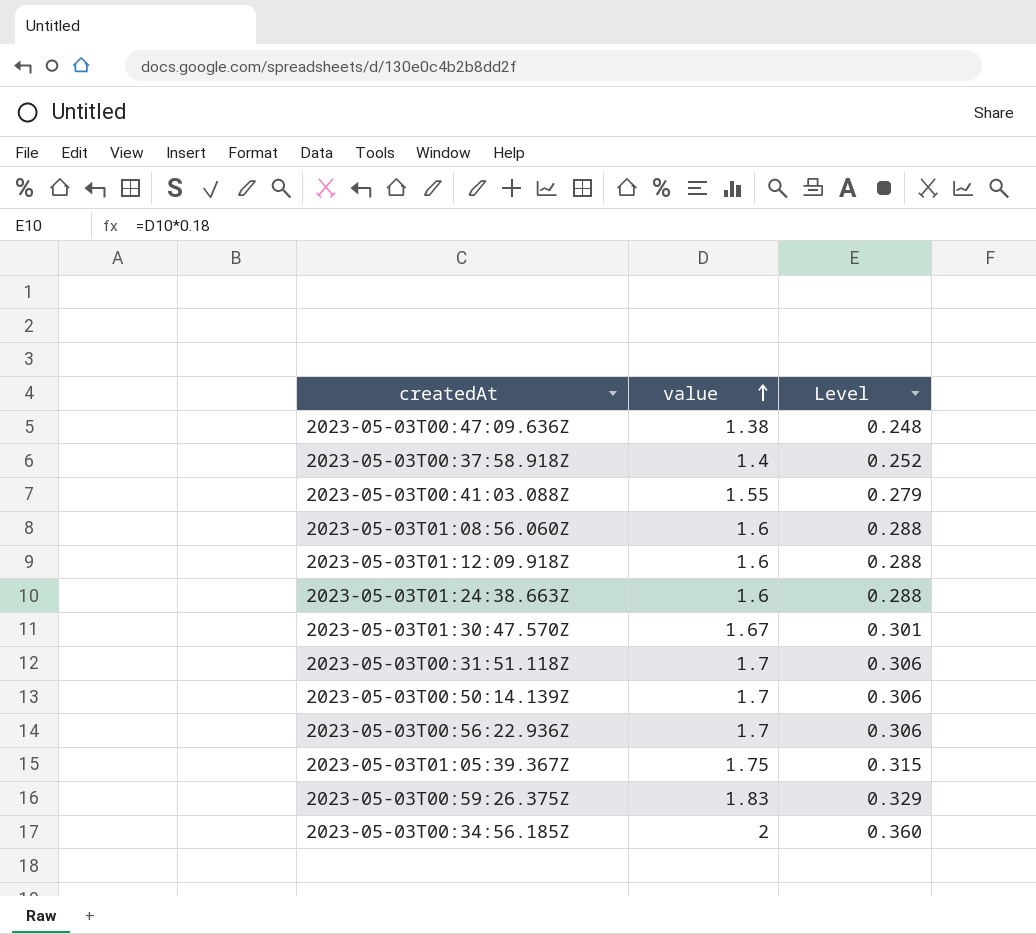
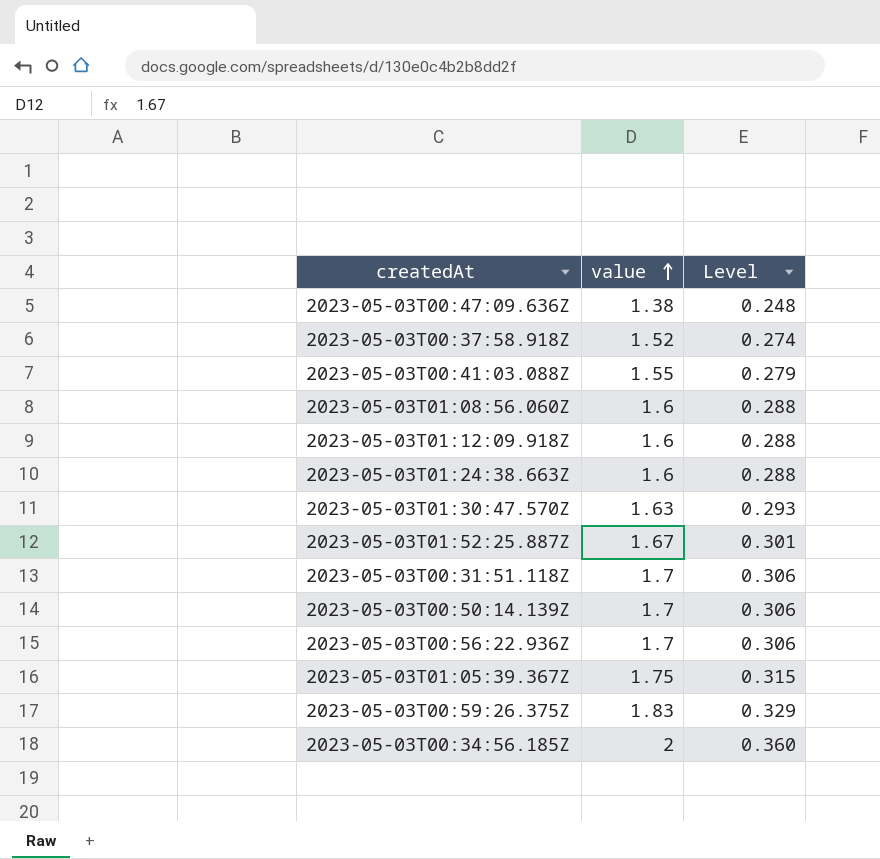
2023-05-03T00:37:58.918Z | value: 1.4 -> 1.52
2023-05-03T00:37:58.918Z | Level: 0.252 -> 0.274
2023-05-03T01:30:47.570Z | value: 1.67 -> 1.63
2023-05-03T01:30:47.570Z | Level: 0.301 -> 0.293
row 2023-05-03T01:52:25.887Z: none -> 1.67 | 0.301

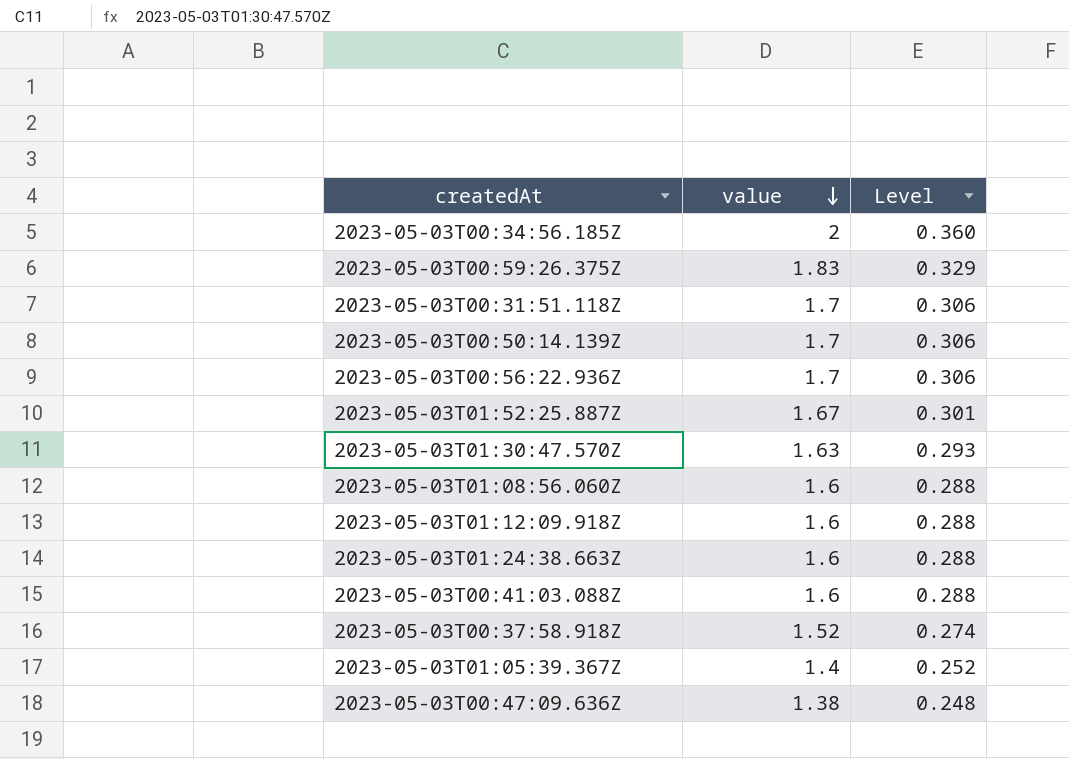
row order: value ascending -> value descending
2023-05-03T00:41:03.088Z | value: 1.55 -> 1.6
2023-05-03T00:41:03.088Z | Level: 0.279 -> 0.288
2023-05-03T01:05:39.367Z | value: 1.75 -> 1.4
2023-05-03T01:05:39.367Z | Level: 0.315 -> 0.252

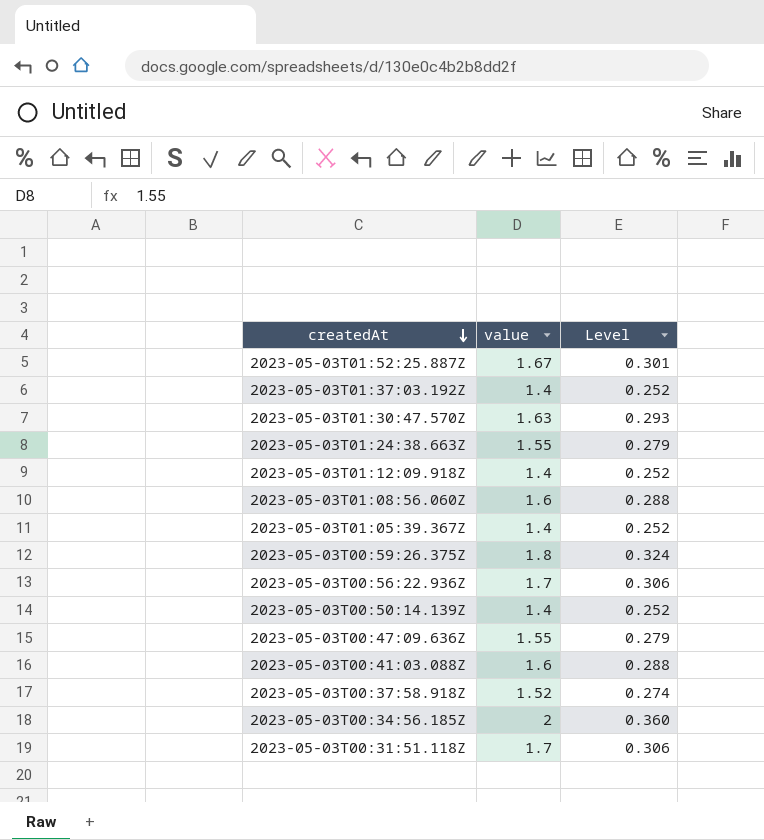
row order: value descending -> createdAt descending
row 2023-05-03T01:37:03.192Z: none -> 1.4 | 0.252
2023-05-03T01:24:38.663Z | value: 1.6 -> 1.55
2023-05-03T01:24:38.663Z | Level: 0.288 -> 0.279
2023-05-03T01:12:09.918Z | value: 1.6 -> 1.4
2023-05-03T01:12:09.918Z | Level: 0.288 -> 0.252
2023-05-03T00:59:26.375Z | value: 1.83 -> 1.8
2023-05-03T00:59:26.375Z | Level: 0.329 -> 0.324
2023-05-03T00:50:14.139Z | value: 1.7 -> 1.4
2023-05-03T00:50:14.139Z | Level: 0.306 -> 0.252
2023-05-03T00:47:09.636Z | value: 1.38 -> 1.55
2023-05-03T00:47:09.636Z | Level: 0.248 -> 0.279

